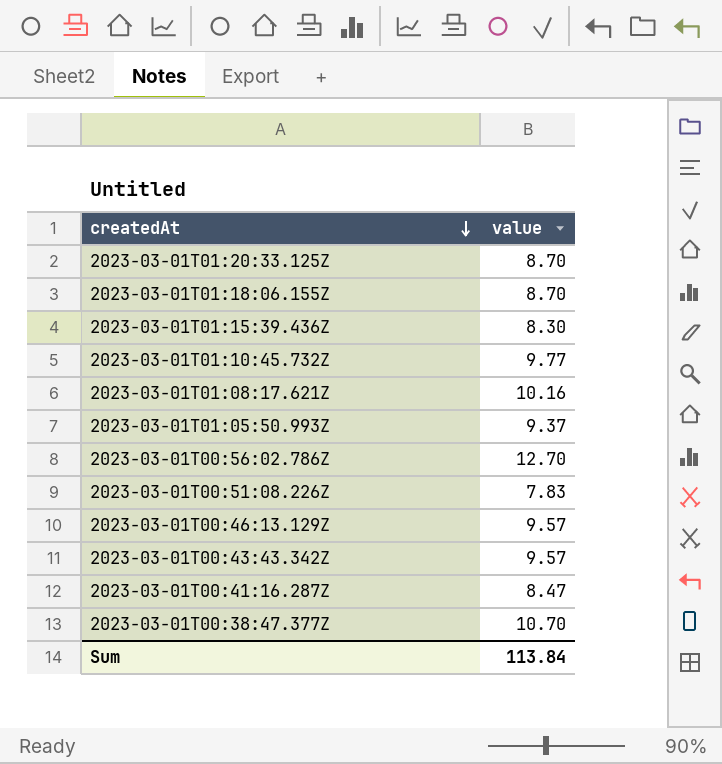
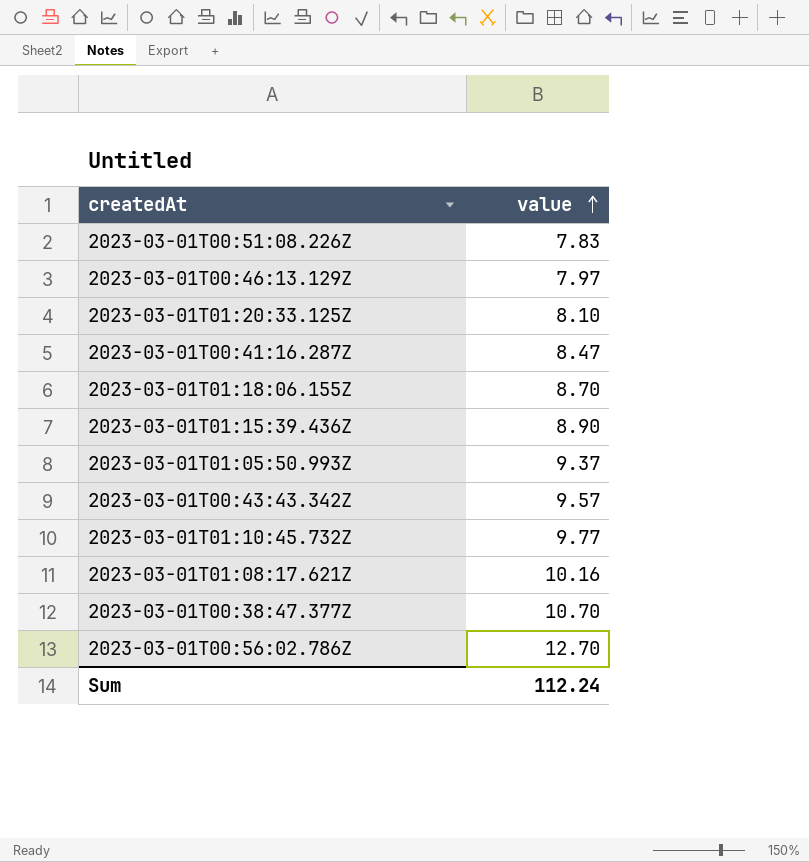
row order: createdAt descending -> value ascending
2023-03-01T00:46:13.129Z | value: 9.57 -> 7.97
2023-03-01T01:20:33.125Z | value: 8.70 -> 8.10
2023-03-01T01:15:39.436Z | value: 8.30 -> 8.90
Sum | value: 113.84 -> 112.24

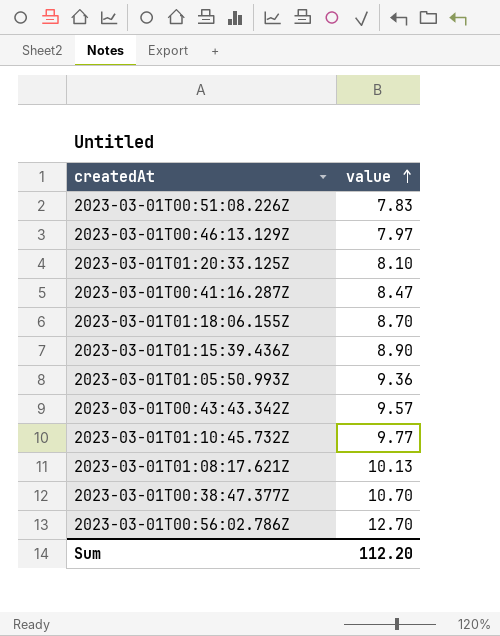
2023-03-01T01:05:50.993Z | value: 9.37 -> 9.36
2023-03-01T01:08:17.621Z | value: 10.16 -> 10.13
Sum | value: 112.24 -> 112.20

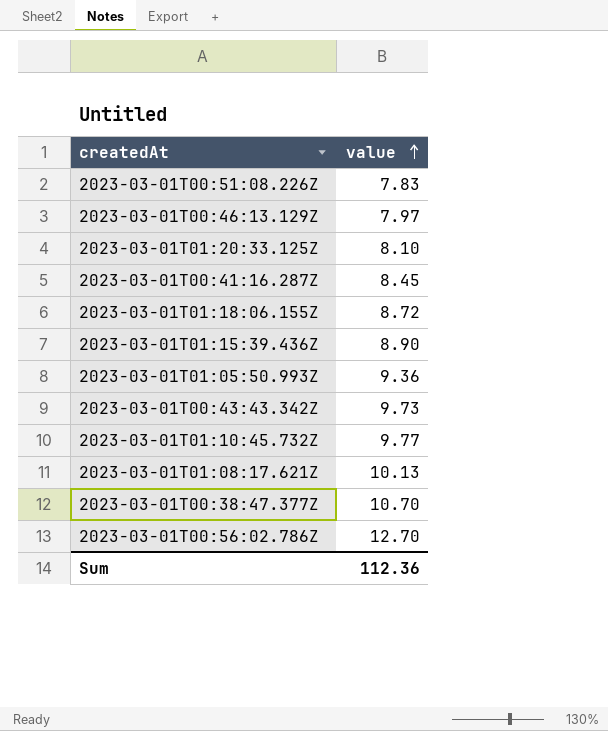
2023-03-01T00:41:16.287Z | value: 8.47 -> 8.45
2023-03-01T01:18:06.155Z | value: 8.70 -> 8.72
2023-03-01T00:43:43.342Z | value: 9.57 -> 9.73
Sum | value: 112.20 -> 112.36

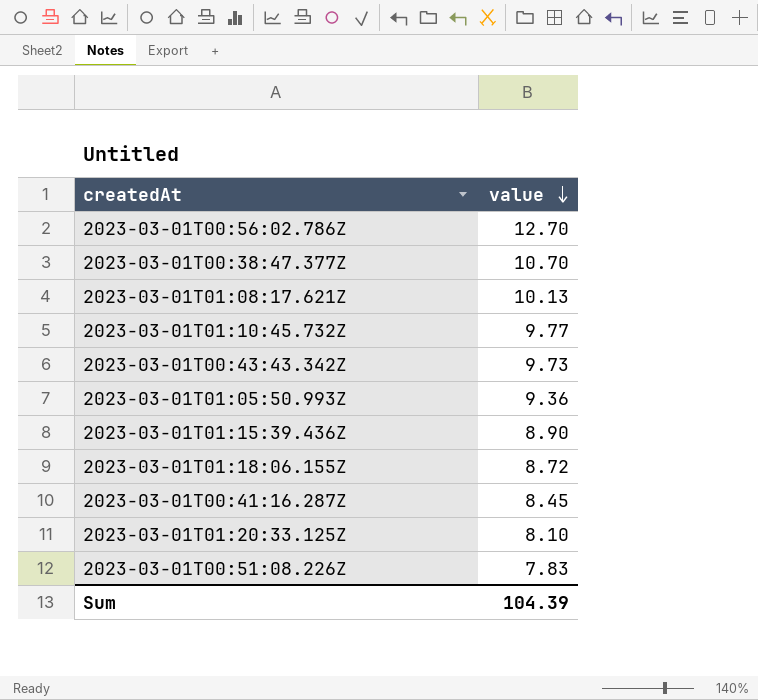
row order: value ascending -> value descending
row 2023-03-01T00:46:13.129Z: 7.97 -> none
Sum | value: 112.36 -> 104.39

